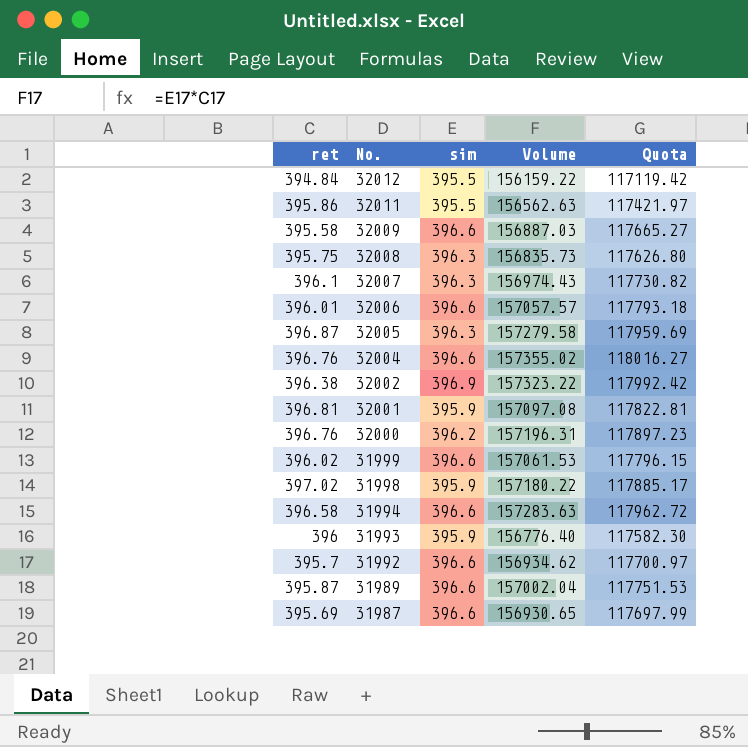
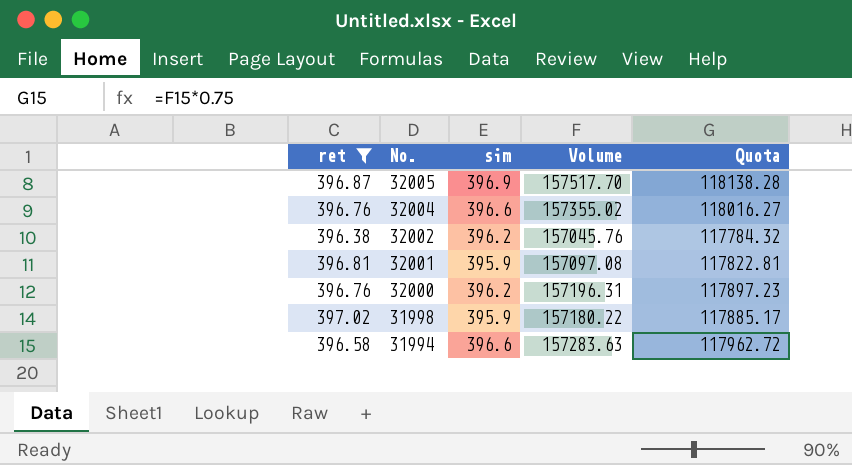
filter: none -> ret >= 396.38
32005 | sim: 396.3 -> 396.9
32005 | Volume: 157279.58 -> 157517.70
32005 | Quota: 117959.69 -> 118138.28
32002 | sim: 396.9 -> 396.2
32002 | Volume: 157323.22 -> 157045.76
32002 | Quota: 117992.42 -> 117784.32

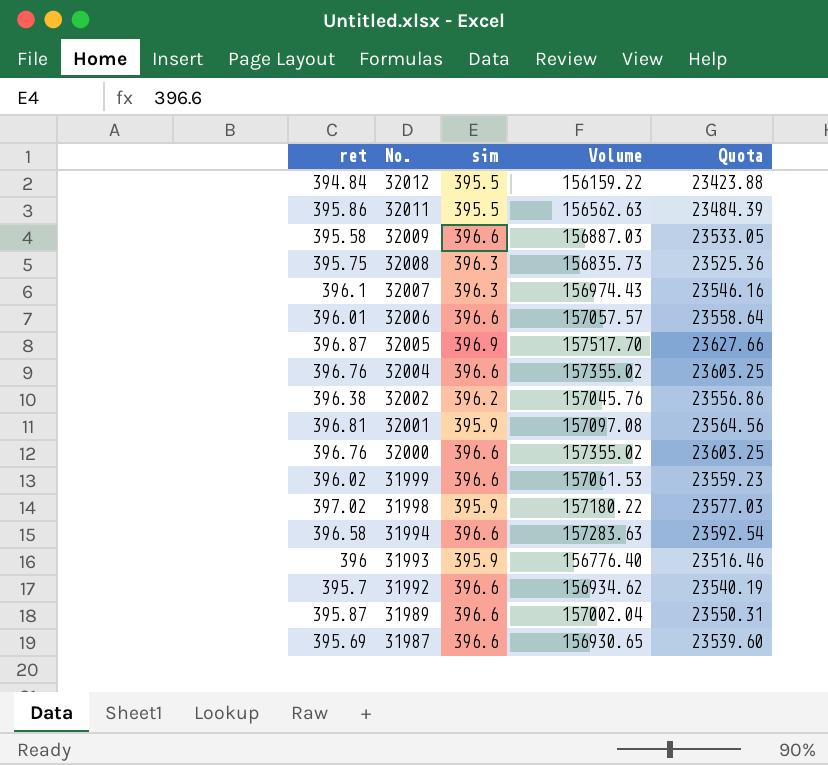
filter: ret >= 396.38 -> none
column Quota | formula: [Volume] * 0.75 -> [Volume] * 0.15
32000 | sim: 396.2 -> 396.6
32000 | Volume: 157196.31 -> 157355.02

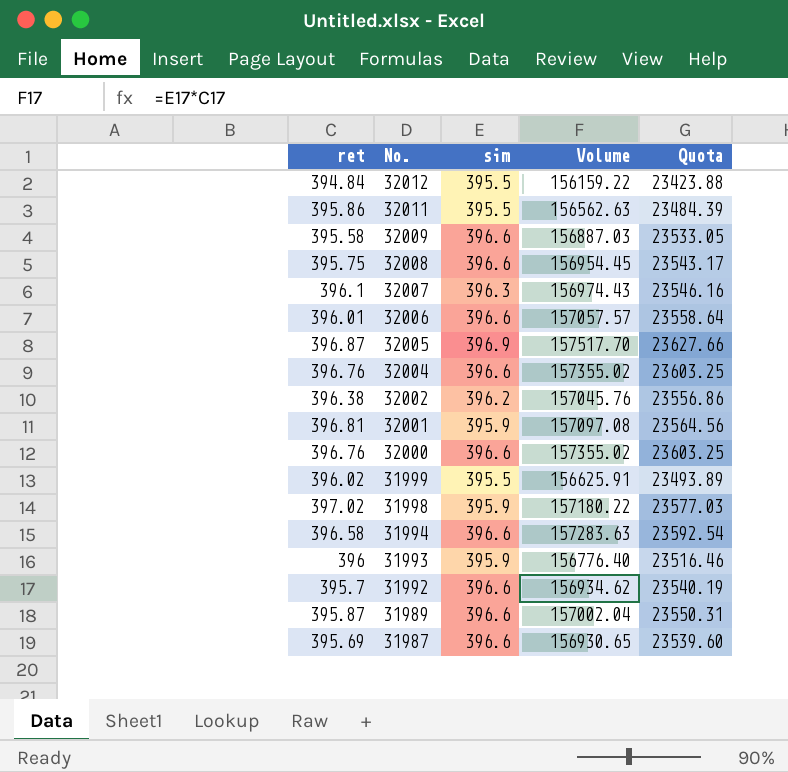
32008 | sim: 396.3 -> 396.6
32008 | Volume: 156835.73 -> 156954.45
32008 | Quota: 23525.36 -> 23543.17
31999 | sim: 396.6 -> 395.5
31999 | Volume: 157061.53 -> 156625.91
31999 | Quota: 23559.23 -> 23493.89

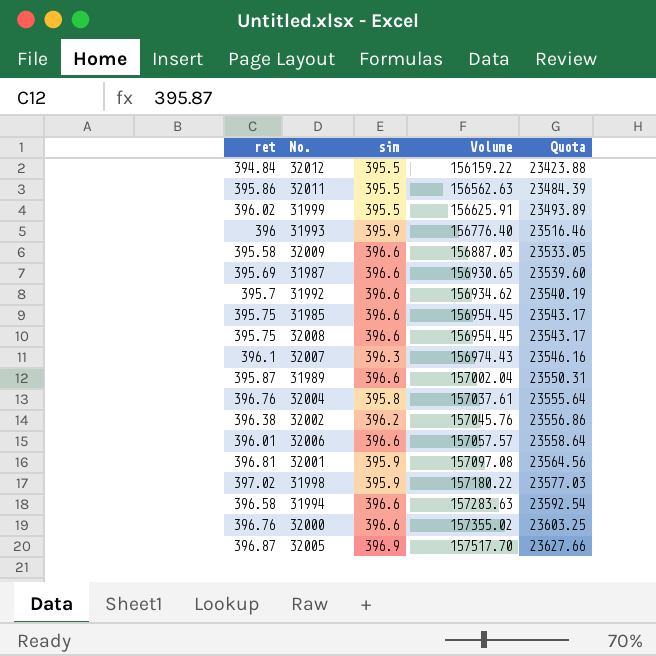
row order: No. descending -> Volume ascending
row 31985: none -> 395.75 | 396.6 | 156954.45 | 23543.17
32004 | sim: 396.6 -> 395.8
32004 | Volume: 157355.02 -> 157037.61
32004 | Quota: 23603.25 -> 23555.64

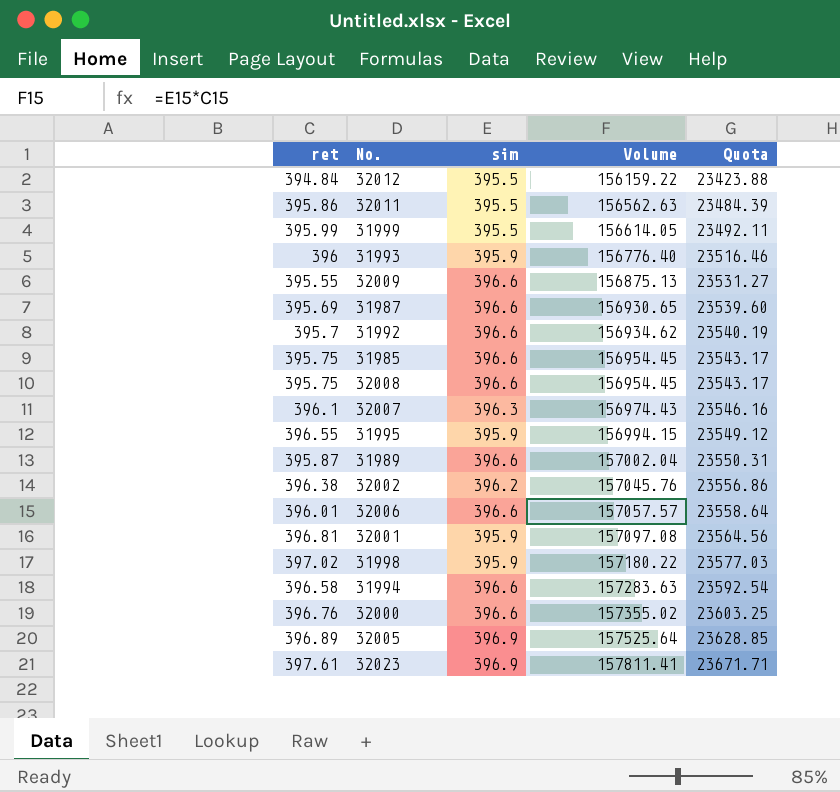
row 32004: 396.76 | 395.8 | 157037.61 | 23555.64 -> none
31999 | ret: 396.02 -> 395.99
31999 | Volume: 156625.91 -> 156614.05
31999 | Quota: 23493.89 -> 23492.11
32009 | ret: 395.58 -> 395.55
32009 | Volume: 156887.03 -> 156875.13
32009 | Quota: 23533.05 -> 23531.27
row 31995: none -> 396.55 | 395.9 | 156994.15 | 23549.12
32005 | ret: 396.87 -> 396.89
32005 | Volume: 157517.70 -> 157525.64
32005 | Quota: 23627.66 -> 23628.85
row 32023: none -> 397.61 | 396.9 | 157811.41 | 23671.71

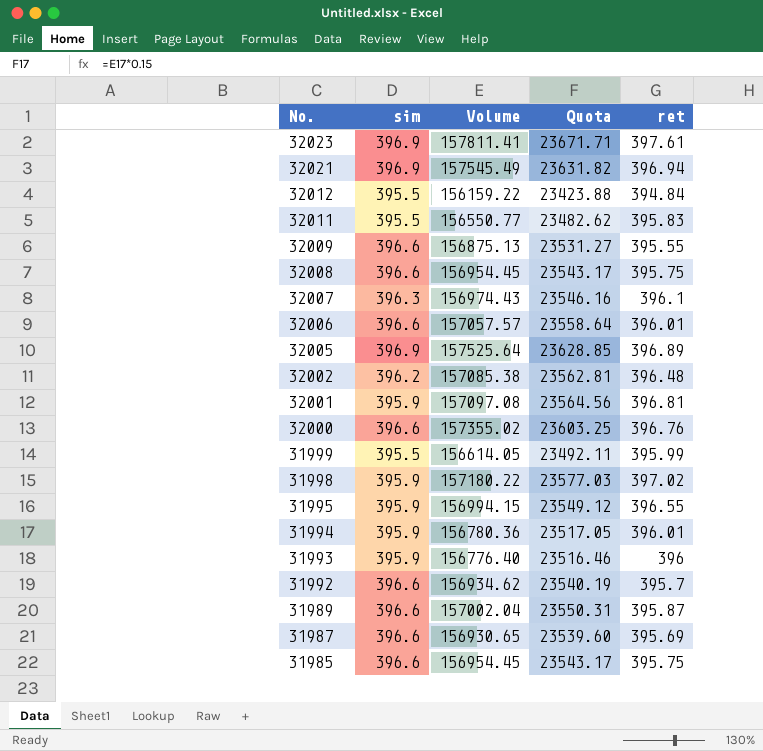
row order: Volume ascending -> No. descending
column ret | position: 1 -> 5
row 32021: none -> 396.9 | 157545.49 | 23631.82 | 396.94
32011 | Volume: 156562.63 -> 156550.77
32011 | Quota: 23484.39 -> 23482.62
32011 | ret: 395.86 -> 395.83
32002 | Volume: 157045.76 -> 157085.38
32002 | Quota: 23556.86 -> 23562.81
32002 | ret: 396.38 -> 396.48
31994 | sim: 396.6 -> 395.9
31994 | Volume: 157283.63 -> 156780.36
31994 | Quota: 23592.54 -> 23517.05
31994 | ret: 396.58 -> 396.01

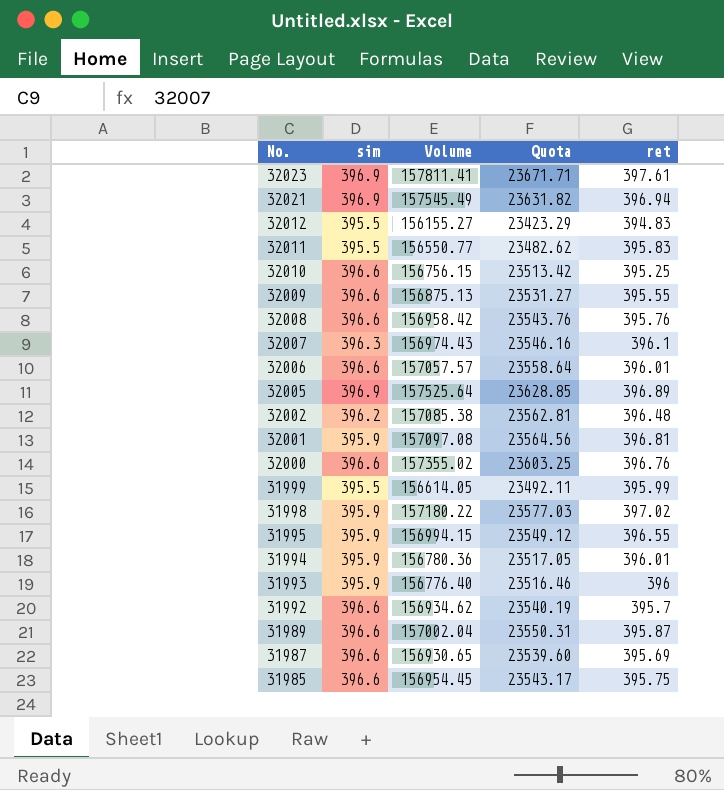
32012 | Volume: 156159.22 -> 156155.27
32012 | Quota: 23423.88 -> 23423.29
32012 | ret: 394.84 -> 394.83
row 32010: none -> 396.6 | 156756.15 | 23513.42 | 395.25
32008 | Volume: 156954.45 -> 156958.42
32008 | Quota: 23543.17 -> 23543.76
32008 | ret: 395.75 -> 395.76

